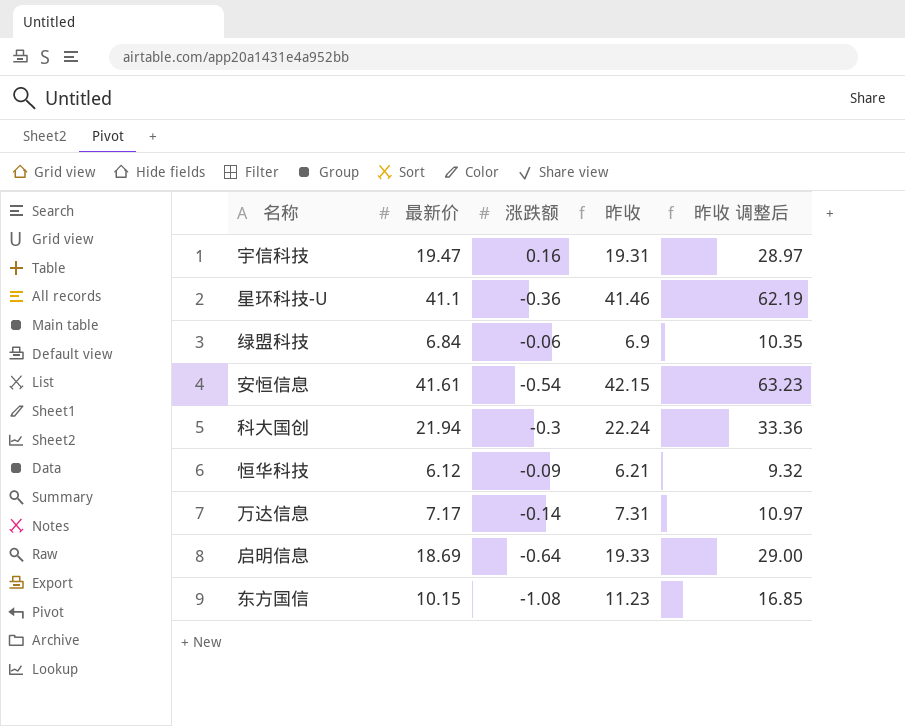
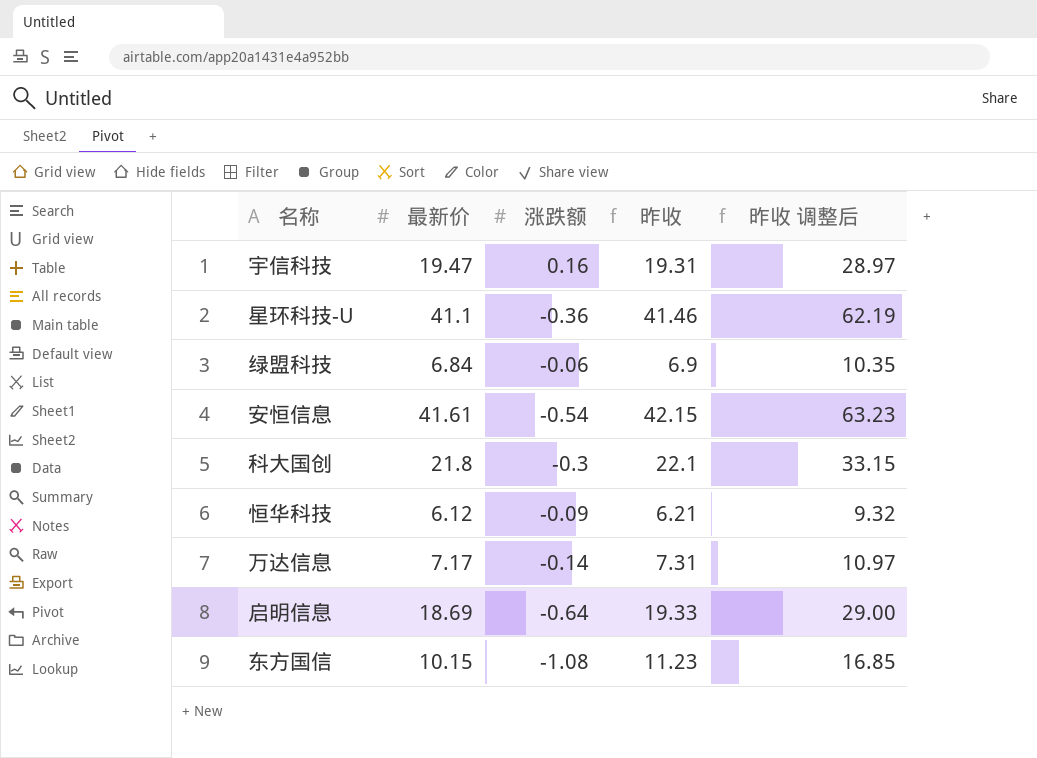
科大国创 | 最新价: 21.94 -> 21.8
科大国创 | 昨收: 22.24 -> 22.1
科大国创 | 昨收 调整后: 33.36 -> 33.15

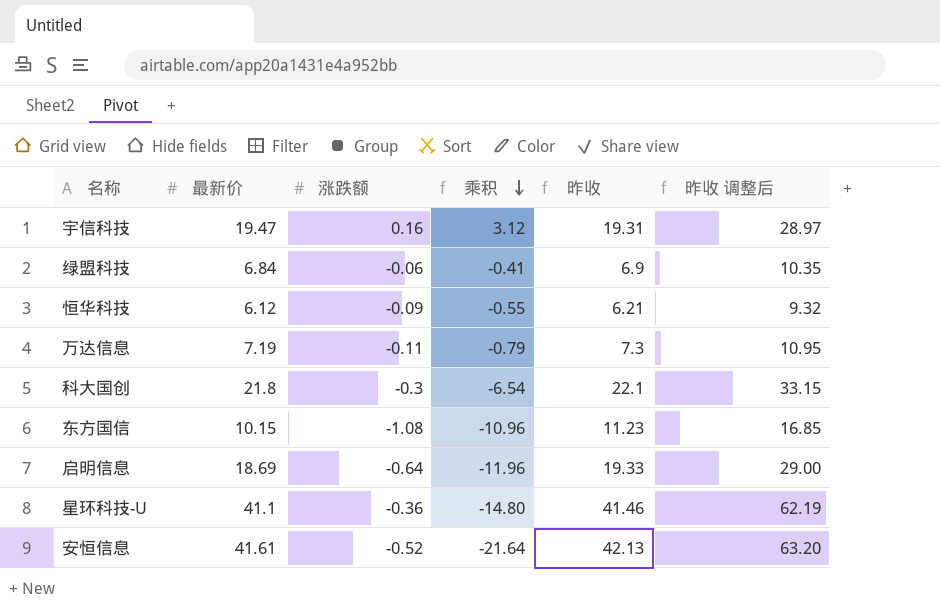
row order: none -> 乘积 descending
column 乘积 | formula: none -> [最新价] * [涨跌额]
万达信息 | 最新价: 7.17 -> 7.19
万达信息 | 涨跌额: -0.14 -> -0.11
万达信息 | 昨收: 7.31 -> 7.3
万达信息 | 昨收 调整后: 10.97 -> 10.95
安恒信息 | 涨跌额: -0.54 -> -0.52
安恒信息 | 昨收: 42.15 -> 42.13
安恒信息 | 昨收 调整后: 63.23 -> 63.20

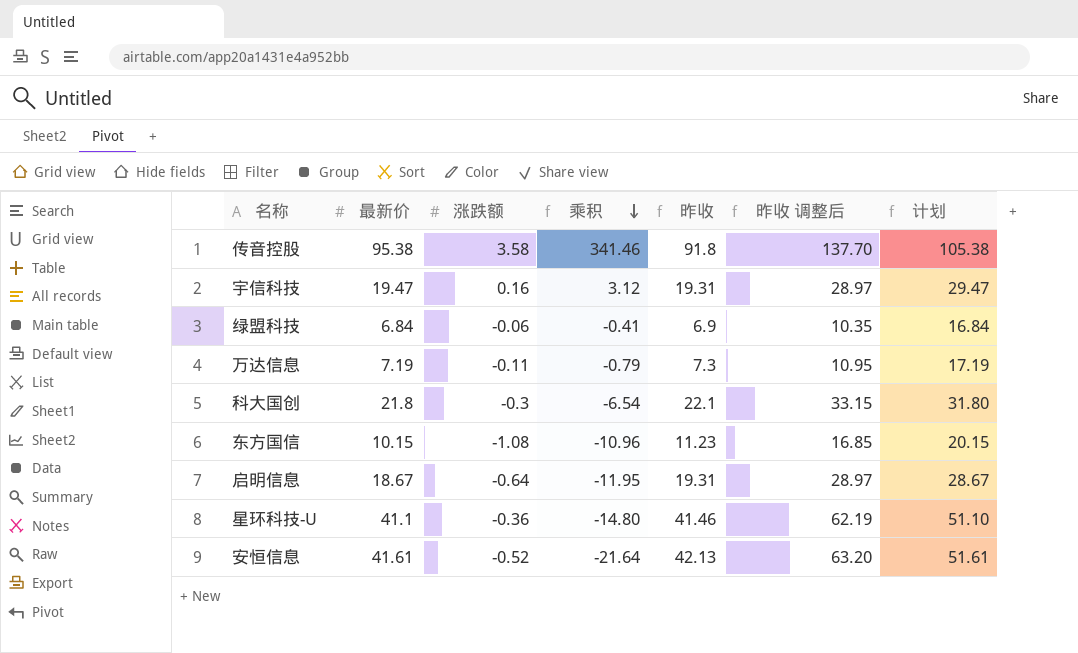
column 计划 | formula: none -> [最新价] + 10
row 恒华科技: 6.12 | -0.09 | -0.55 | 6.21 | 9.32 -> none
row 传音控股: none -> 95.38 | 3.58 | 341.46 | 91.8 | 137.70 | 105.38
启明信息 | 最新价: 18.69 -> 18.67
启明信息 | 乘积: -11.96 -> -11.95
启明信息 | 昨收: 19.33 -> 19.31
启明信息 | 昨收 调整后: 29.00 -> 28.97

